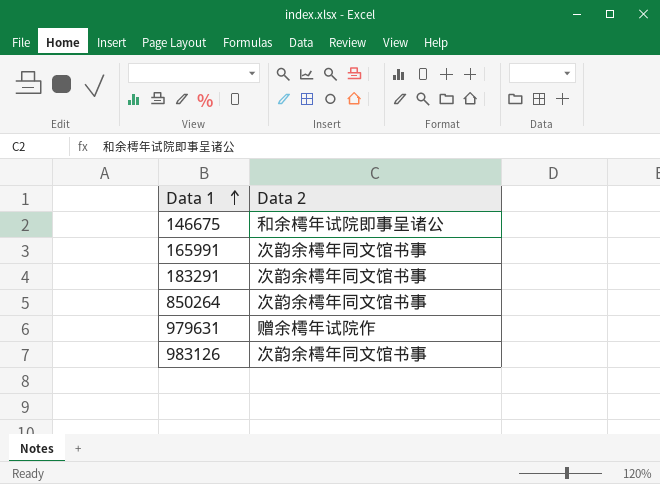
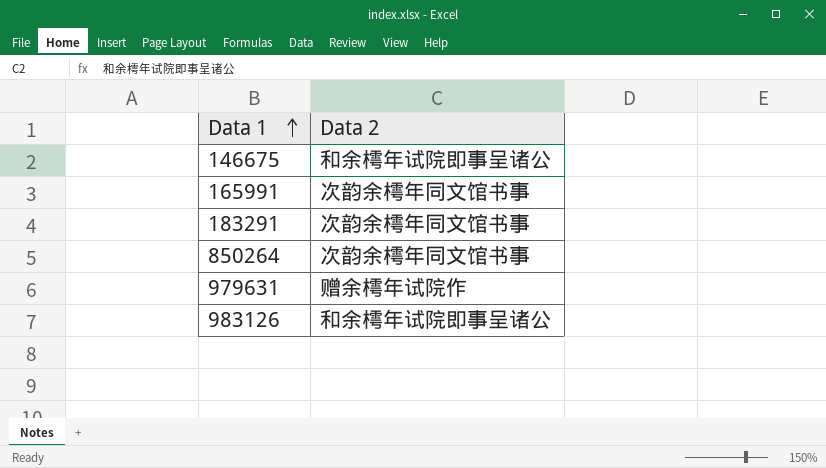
983126 | Data 2: 次韵余樗年同文馆书事 -> 和余樗年试院即事呈诸公

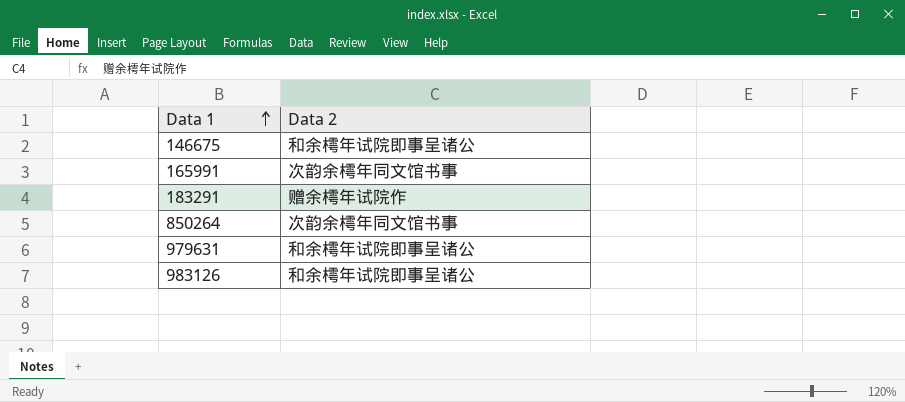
183291 | Data 2: 次韵余樗年同文馆书事 -> 赠余樗年试院作
979631 | Data 2: 赠余樗年试院作 -> 和余樗年试院即事呈诸公

